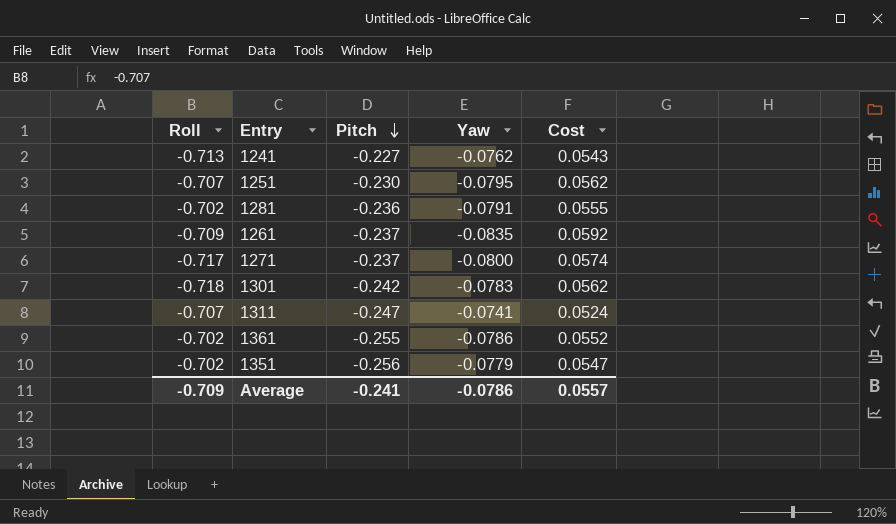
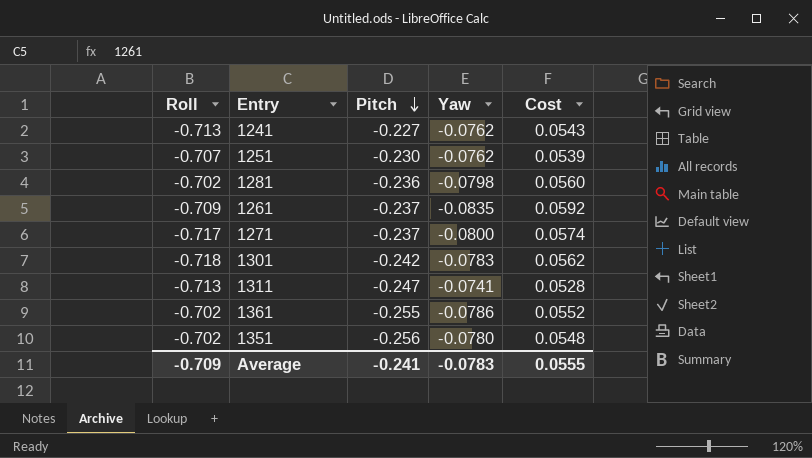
1251 | Yaw: -0.0795 -> -0.0762
1251 | Cost: 0.0562 -> 0.0539
1281 | Yaw: -0.0791 -> -0.0798
1281 | Cost: 0.0555 -> 0.0560
1311 | Roll: -0.707 -> -0.713
1311 | Cost: 0.0524 -> 0.0528
1351 | Yaw: -0.0779 -> -0.0780
1351 | Cost: 0.0547 -> 0.0548
Average | Yaw: -0.0786 -> -0.0783
Average | Cost: 0.0557 -> 0.0555

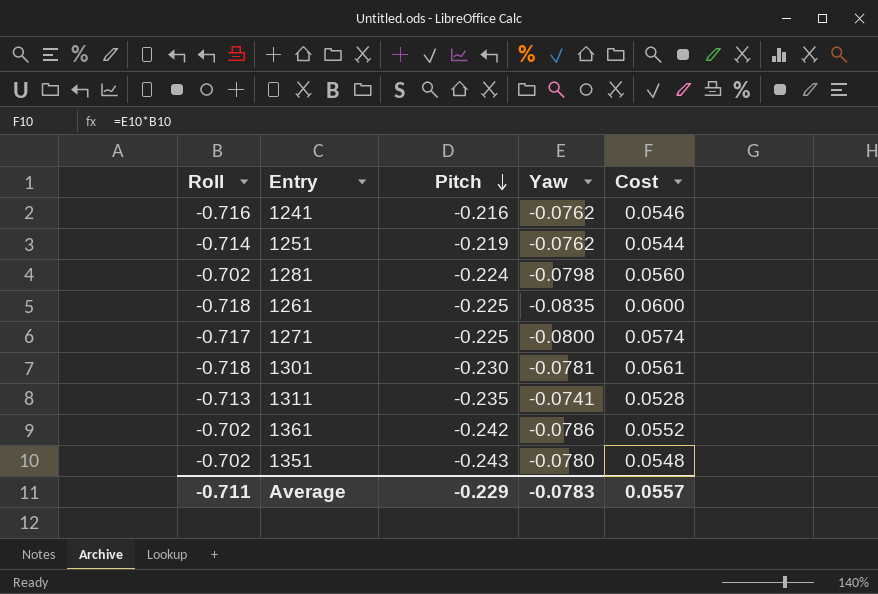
1241 | Roll: -0.713 -> -0.716
1241 | Pitch: -0.227 -> -0.216
1241 | Cost: 0.0543 -> 0.0546
1251 | Roll: -0.707 -> -0.714
1251 | Pitch: -0.230 -> -0.219
1251 | Cost: 0.0539 -> 0.0544
1281 | Pitch: -0.236 -> -0.224
1261 | Roll: -0.709 -> -0.718
1261 | Pitch: -0.237 -> -0.225
1261 | Cost: 0.0592 -> 0.0600
1271 | Pitch: -0.237 -> -0.225
1301 | Pitch: -0.242 -> -0.230
1301 | Yaw: -0.0783 -> -0.0781
1301 | Cost: 0.0562 -> 0.0561
1311 | Pitch: -0.247 -> -0.235
1361 | Pitch: -0.255 -> -0.242
1351 | Pitch: -0.256 -> -0.243
Average | Roll: -0.709 -> -0.711
Average | Pitch: -0.241 -> -0.229
Average | Cost: 0.0555 -> 0.0557

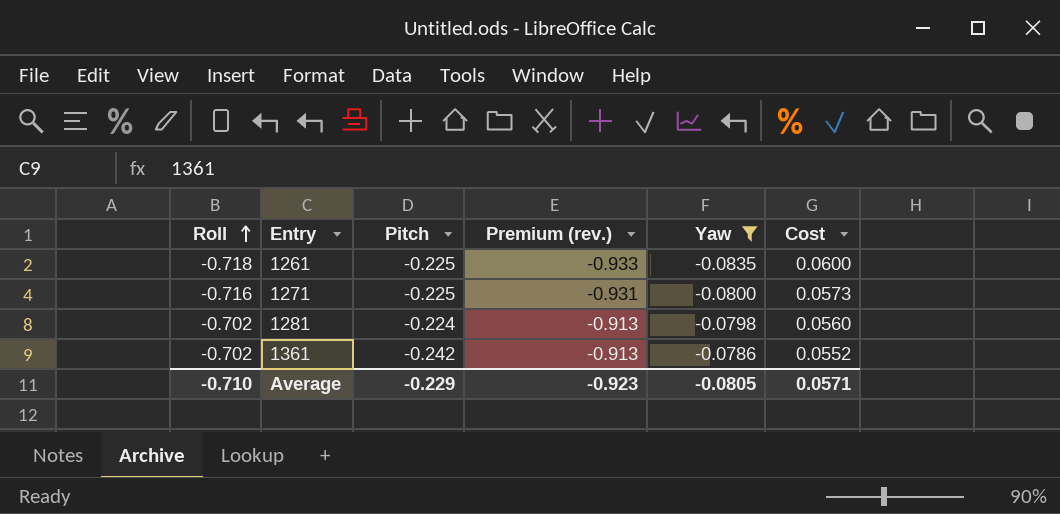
filter: none -> Yaw <= -0.0786
row order: Pitch descending -> Roll ascending
column Premium (rev.) | formula: none -> [Roll] * 1.3
1271 | Roll: -0.717 -> -0.716
1271 | Cost: 0.0574 -> 0.0573
Average | Roll: -0.711 -> -0.710
Average | Yaw: -0.0783 -> -0.0805
Average | Cost: 0.0557 -> 0.0571

